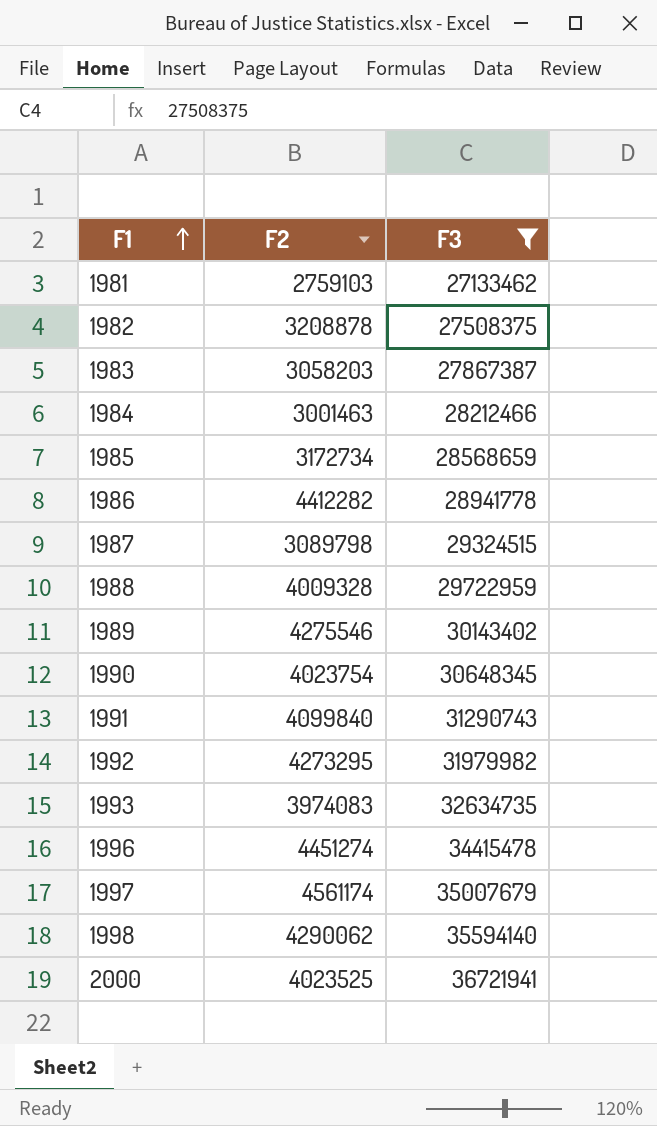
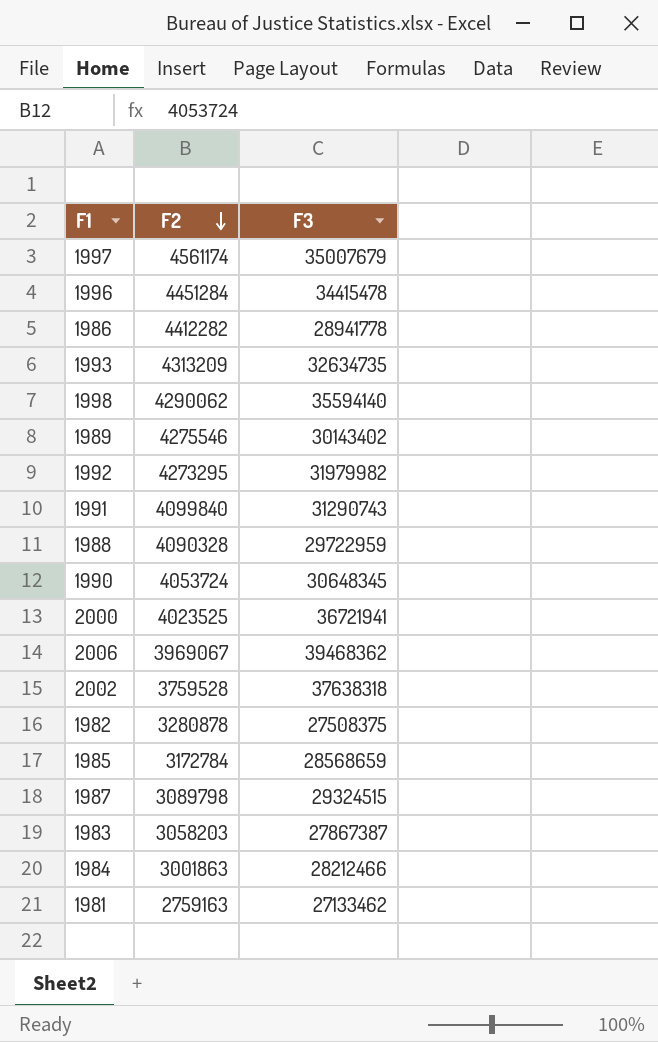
filter: F3 <= 36721941 -> none
row order: F1 ascending -> F2 descending
1996 | F2: 4451274 -> 4451284
1993 | F2: 3974083 -> 4313209
1988 | F2: 4009328 -> 4090328
1990 | F2: 4023754 -> 4053724
1982 | F2: 3208878 -> 3280878
1985 | F2: 3172734 -> 3172784
1984 | F2: 3001463 -> 3001863
1981 | F2: 2759103 -> 2759163

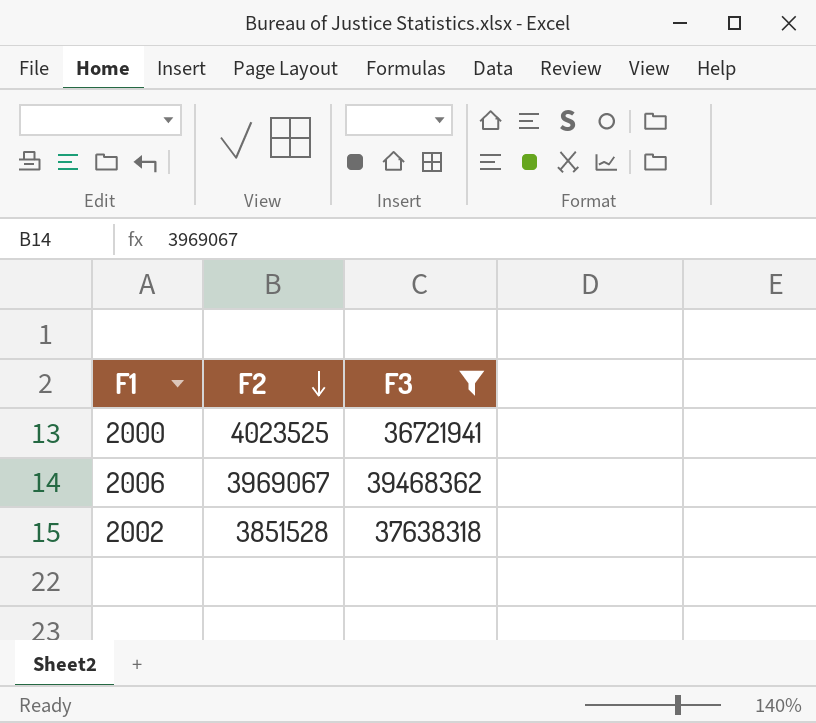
filter: none -> F3 >= 36721941
2002 | F2: 3759528 -> 3851528

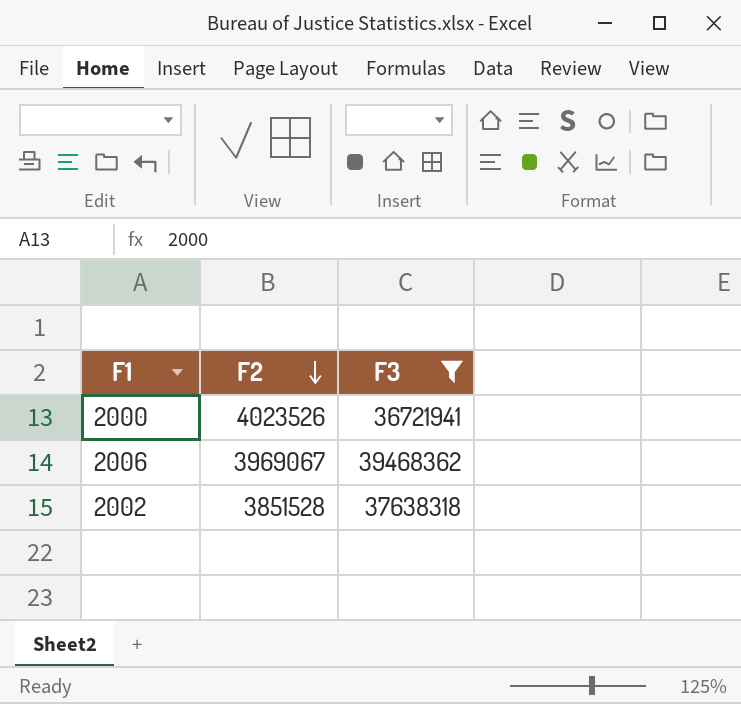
2000 | F2: 4023525 -> 4023526

